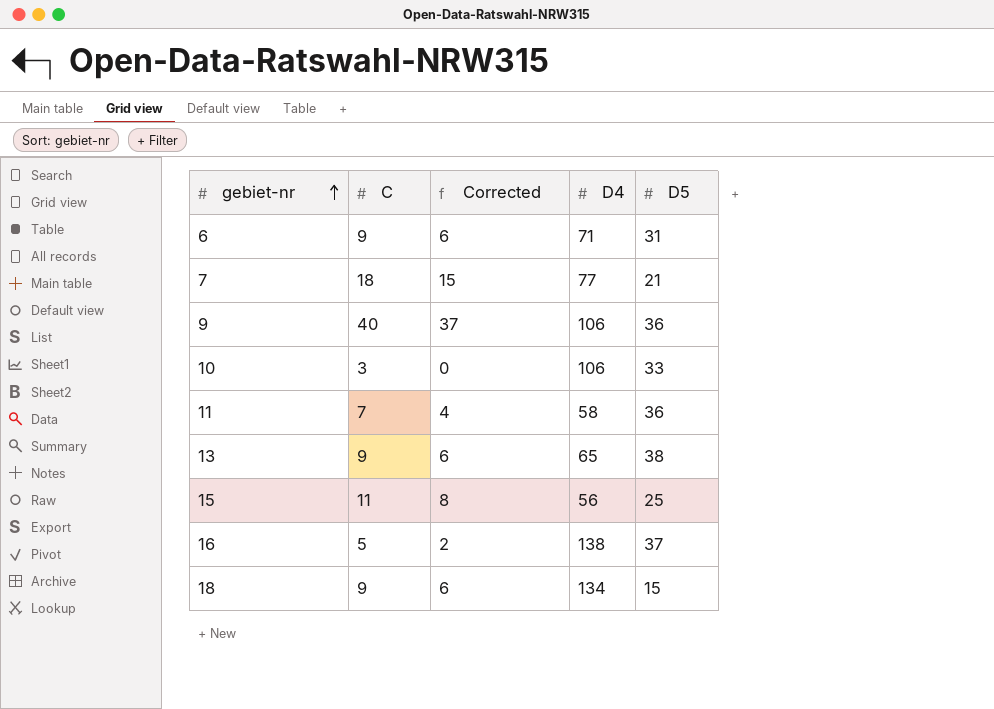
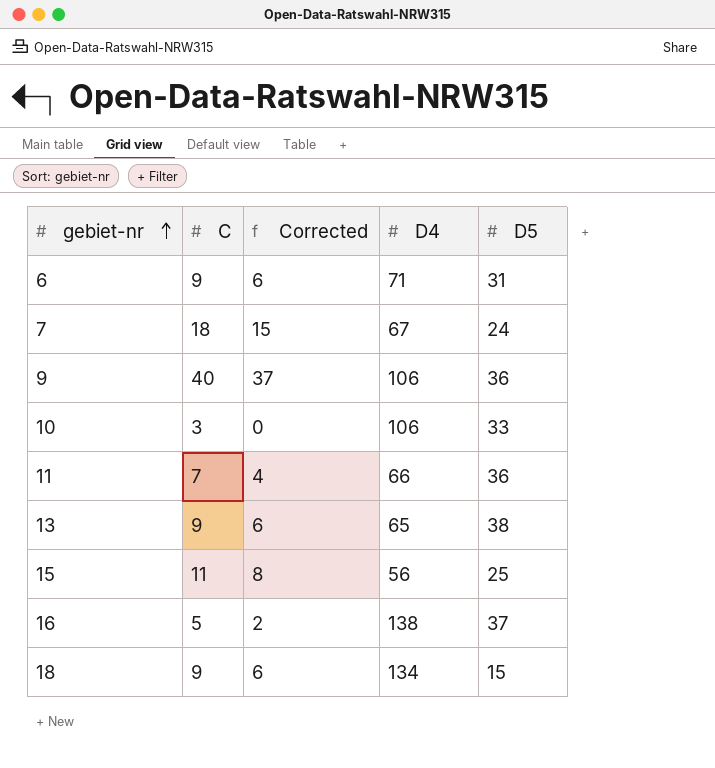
7 | D4: 77 -> 67
7 | D5: 21 -> 24
11 | D4: 58 -> 66

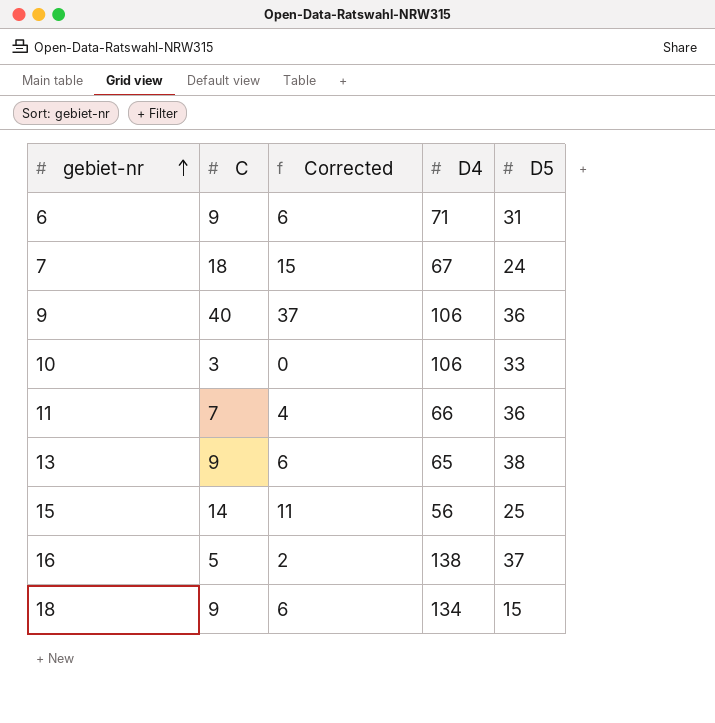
15 | C: 11 -> 14
15 | Corrected: 8 -> 11

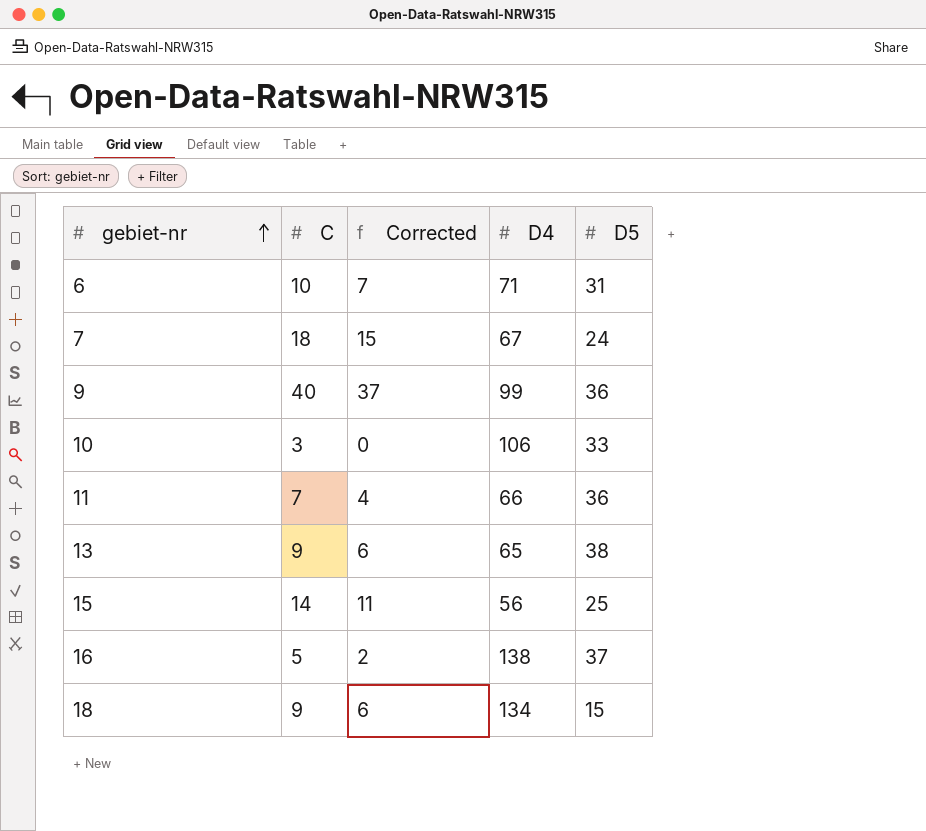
6 | C: 9 -> 10
6 | Corrected: 6 -> 7
9 | D4: 106 -> 99

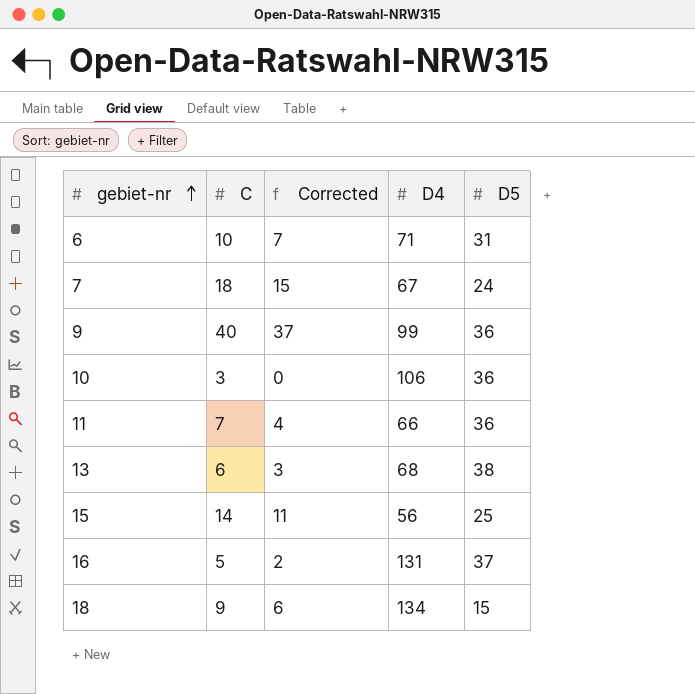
10 | D5: 33 -> 36
13 | C: 9 -> 6
13 | Corrected: 6 -> 3
13 | D4: 65 -> 68
16 | D4: 138 -> 131

